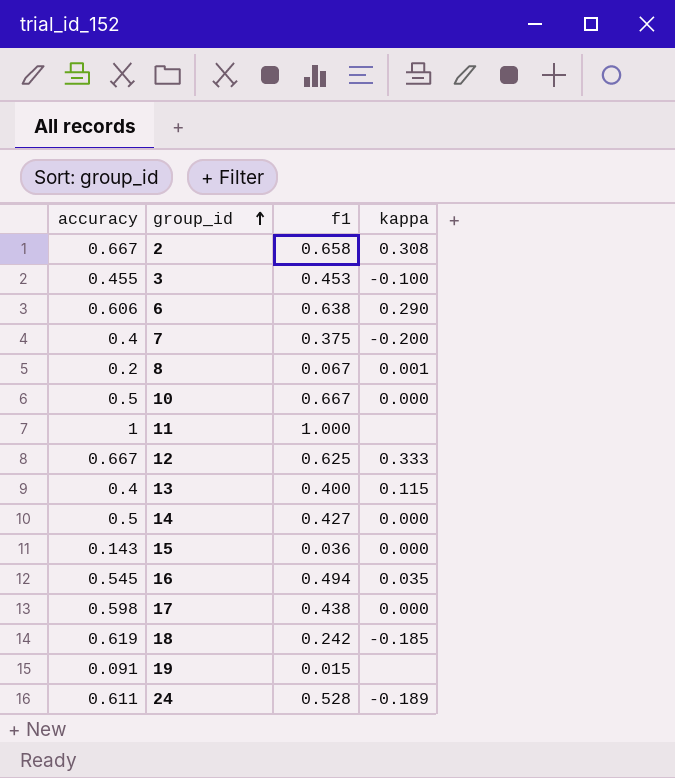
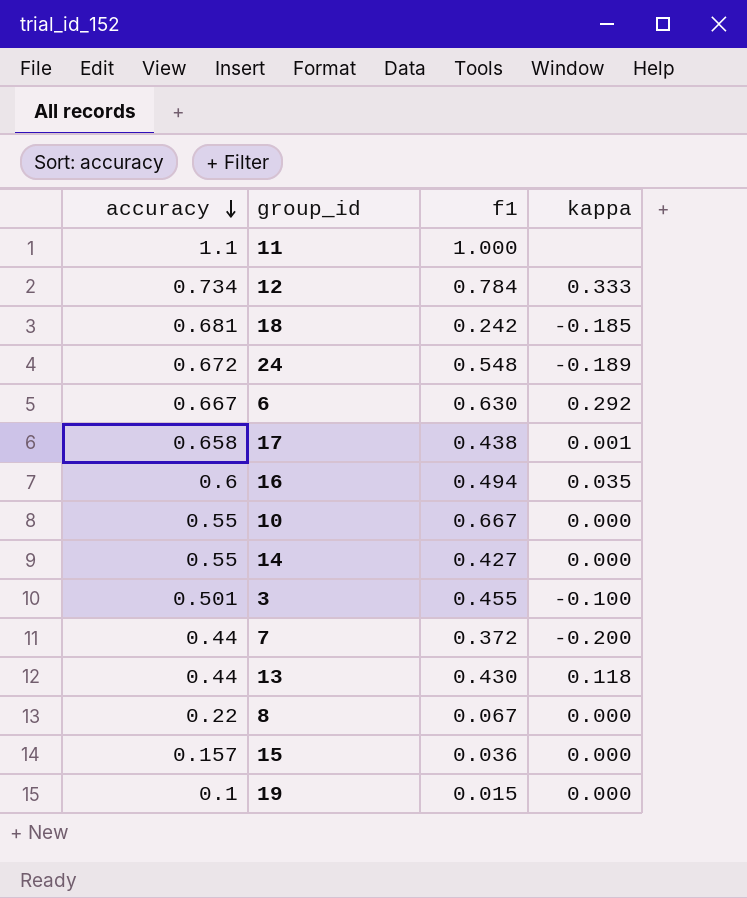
row order: group_id ascending -> accuracy descending
row 2: 0.667 | 0.658 | 0.308 -> none
11 | accuracy: 1 -> 1.1
12 | accuracy: 0.667 -> 0.734
12 | f1: 0.625 -> 0.784
18 | accuracy: 0.619 -> 0.681
24 | accuracy: 0.611 -> 0.672
24 | f1: 0.528 -> 0.548
6 | accuracy: 0.606 -> 0.667
6 | f1: 0.638 -> 0.630
6 | kappa: 0.290 -> 0.292
17 | accuracy: 0.598 -> 0.658
17 | kappa: 0.000 -> 0.001
16 | accuracy: 0.545 -> 0.6
10 | accuracy: 0.5 -> 0.55
14 | accuracy: 0.5 -> 0.55
3 | accuracy: 0.455 -> 0.501
3 | f1: 0.453 -> 0.455
7 | accuracy: 0.4 -> 0.44
7 | f1: 0.375 -> 0.372
13 | accuracy: 0.4 -> 0.44
13 | f1: 0.400 -> 0.430
13 | kappa: 0.115 -> 0.118
8 | accuracy: 0.2 -> 0.22
8 | kappa: 0.001 -> 0.000
15 | accuracy: 0.143 -> 0.157
19 | accuracy: 0.091 -> 0.1
19 | kappa: none -> 0.000

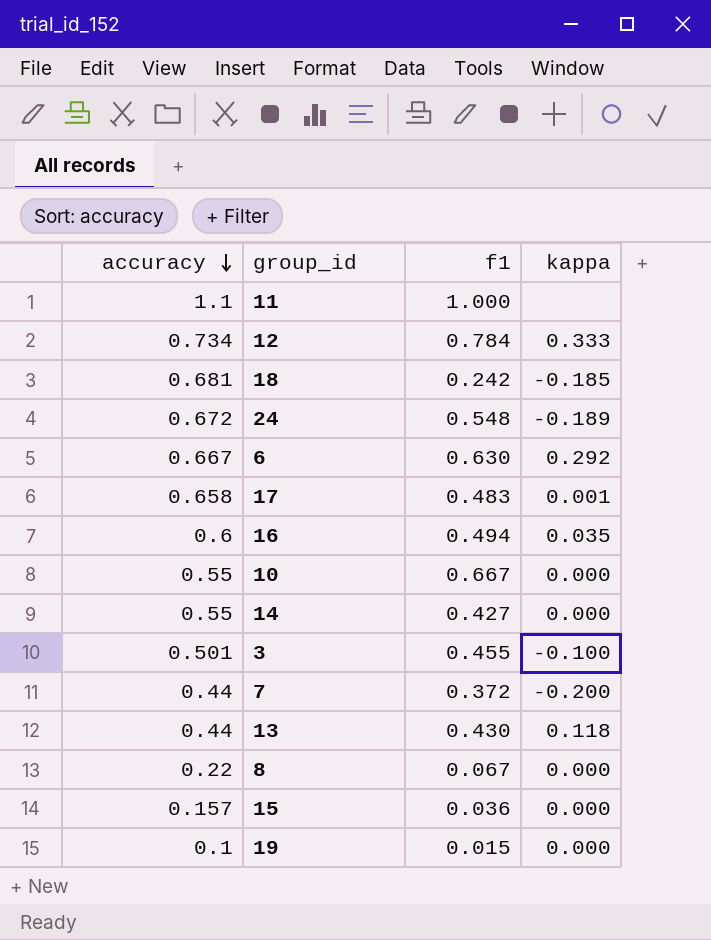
17 | f1: 0.438 -> 0.483

